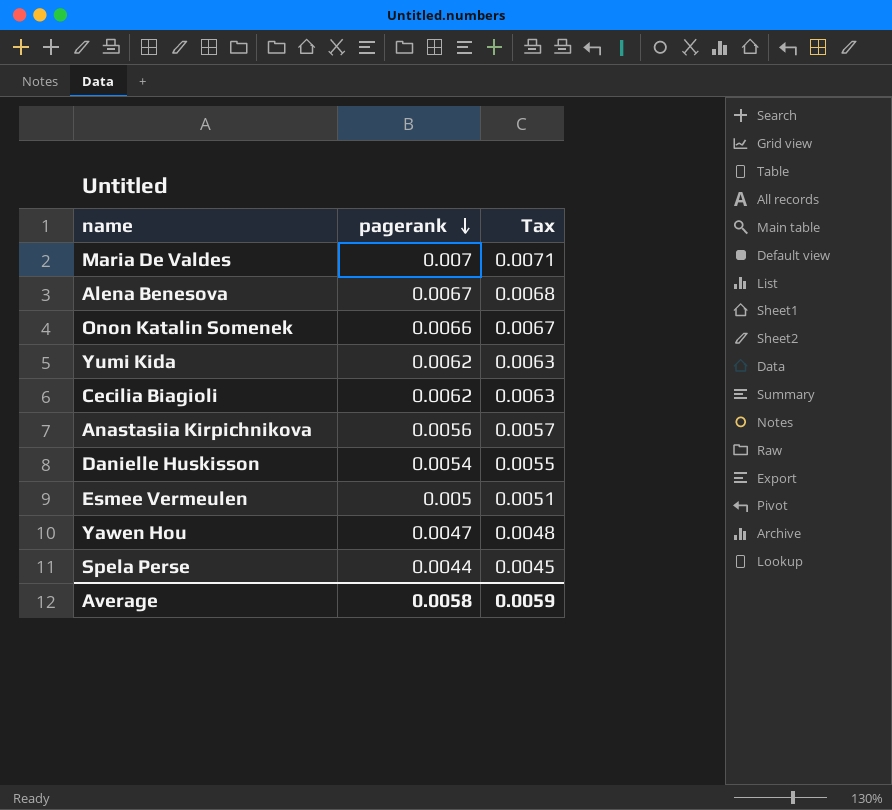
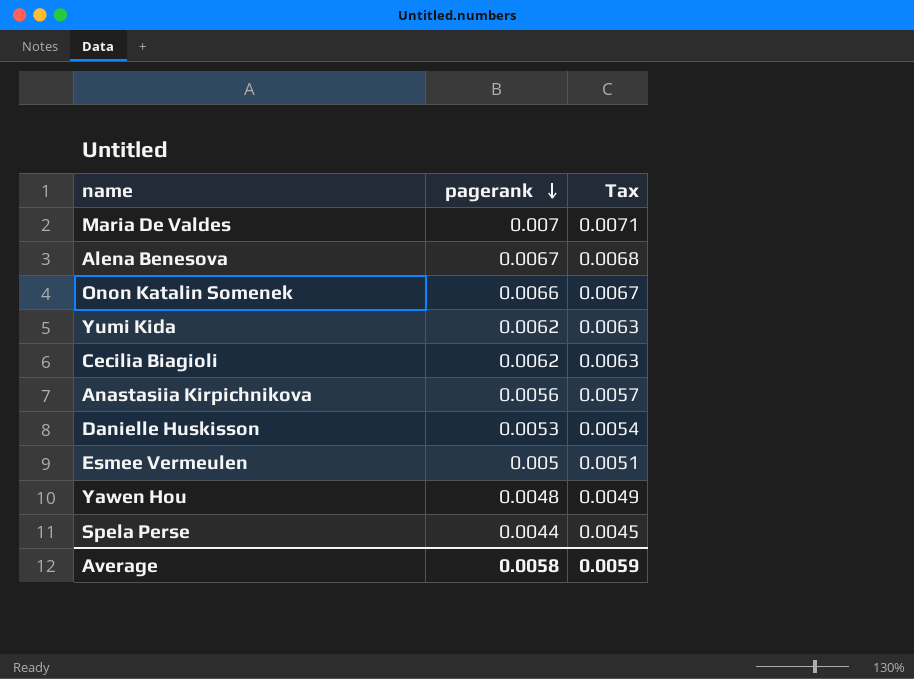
Danielle Huskisson | pagerank: 0.0054 -> 0.0053
Danielle Huskisson | Tax: 0.0055 -> 0.0054
Yawen Hou | pagerank: 0.0047 -> 0.0048
Yawen Hou | Tax: 0.0048 -> 0.0049

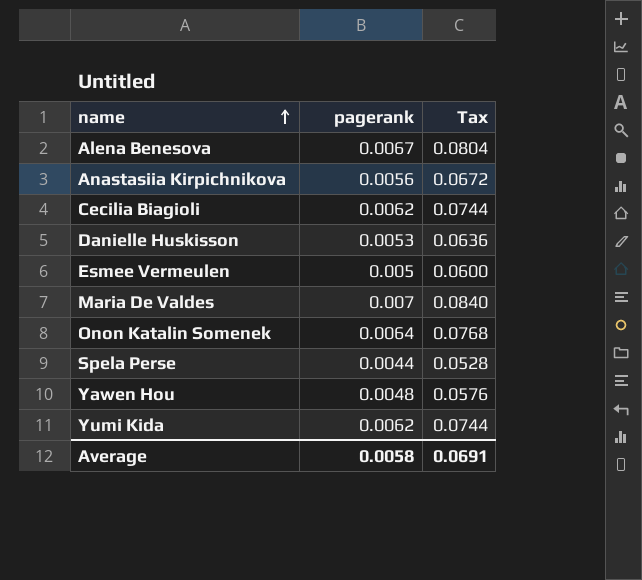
row order: pagerank descending -> name ascending
column Tax | formula: [pagerank] * 1.02 -> [pagerank] * 12
Onon Katalin Somenek | pagerank: 0.0066 -> 0.0064
Average | Tax: 0.0059 -> 0.0691

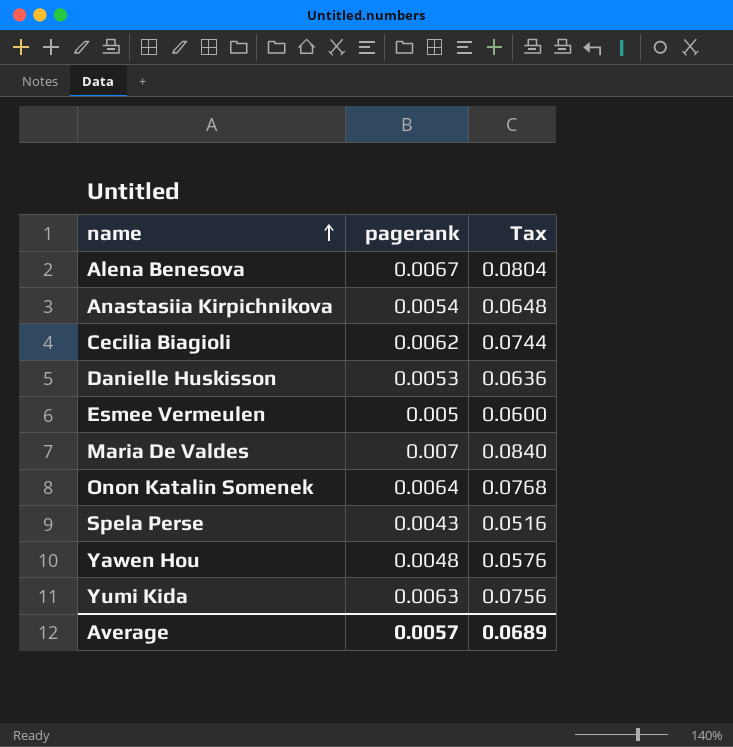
Anastasiia Kirpichnikova | pagerank: 0.0056 -> 0.0054
Anastasiia Kirpichnikova | Tax: 0.0672 -> 0.0648
Spela Perse | pagerank: 0.0044 -> 0.0043
Spela Perse | Tax: 0.0528 -> 0.0516
Yumi Kida | pagerank: 0.0062 -> 0.0063
Yumi Kida | Tax: 0.0744 -> 0.0756
Average | pagerank: 0.0058 -> 0.0057
Average | Tax: 0.0691 -> 0.0689

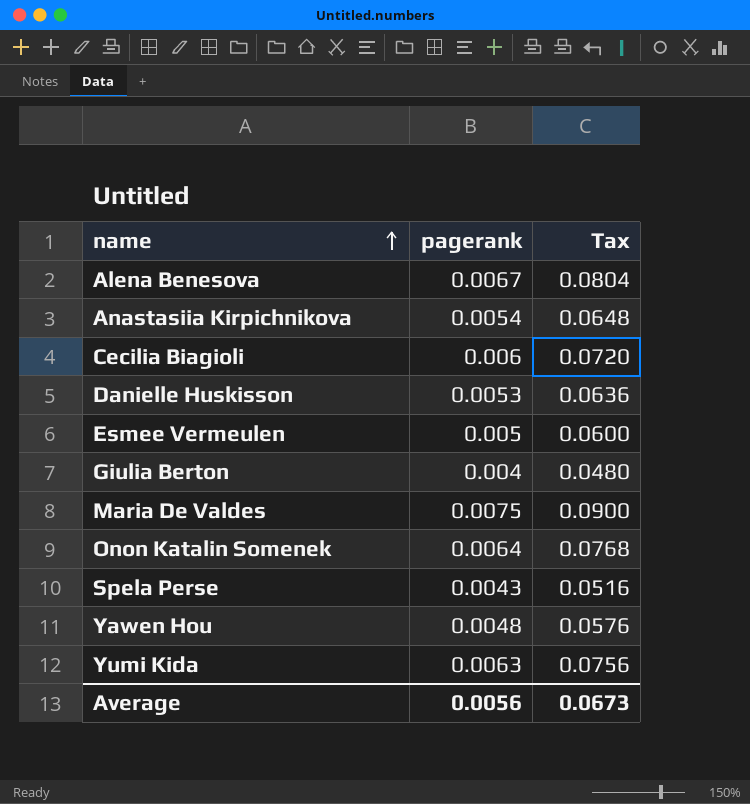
Cecilia Biagioli | pagerank: 0.0062 -> 0.006
Cecilia Biagioli | Tax: 0.0744 -> 0.0720
row Giulia Berton: none -> 0.004 | 0.0480
Maria De Valdes | pagerank: 0.007 -> 0.0075
Maria De Valdes | Tax: 0.0840 -> 0.0900
Average | pagerank: 0.0057 -> 0.0056
Average | Tax: 0.0689 -> 0.0673

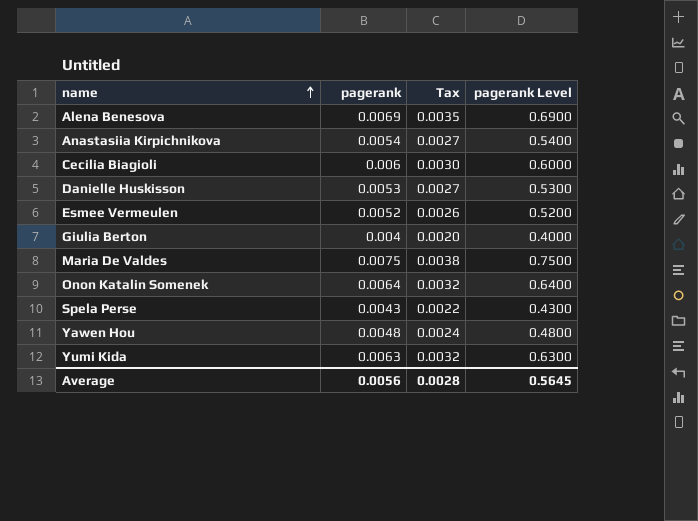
column Tax | formula: [pagerank] * 12 -> [pagerank] * 0.5
column pagerank Level | formula: none -> [pagerank] * 100
Alena Benesova | pagerank: 0.0067 -> 0.0069
Esmee Vermeulen | pagerank: 0.005 -> 0.0052
Average | Tax: 0.0673 -> 0.0028

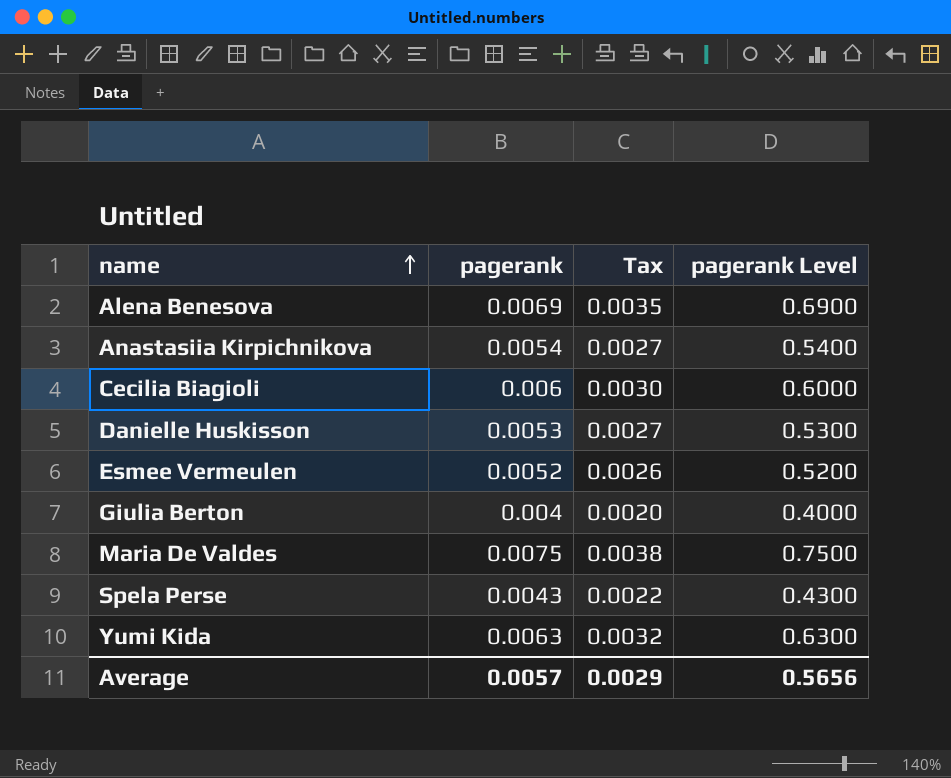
row Onon Katalin Somenek: 0.0064 | 0.0032 | 0.6400 -> none
row Yawen Hou: 0.0048 | 0.0024 | 0.4800 -> none
Average | pagerank: 0.0056 -> 0.0057
Average | Tax: 0.0028 -> 0.0029
Average | pagerank Level: 0.5645 -> 0.5656

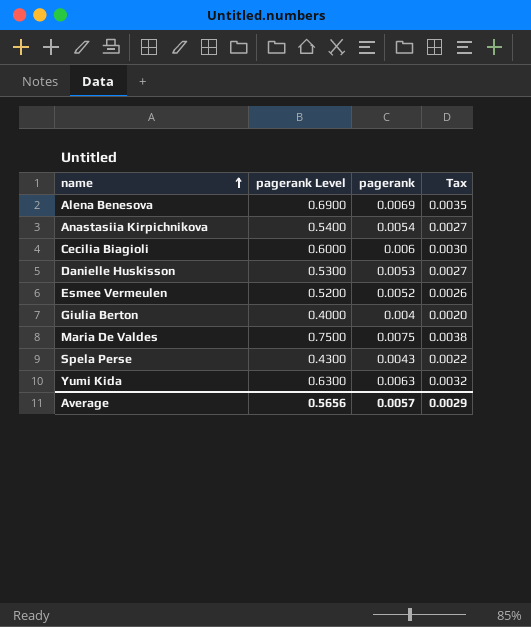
column pagerank Level | position: 4 -> 2

